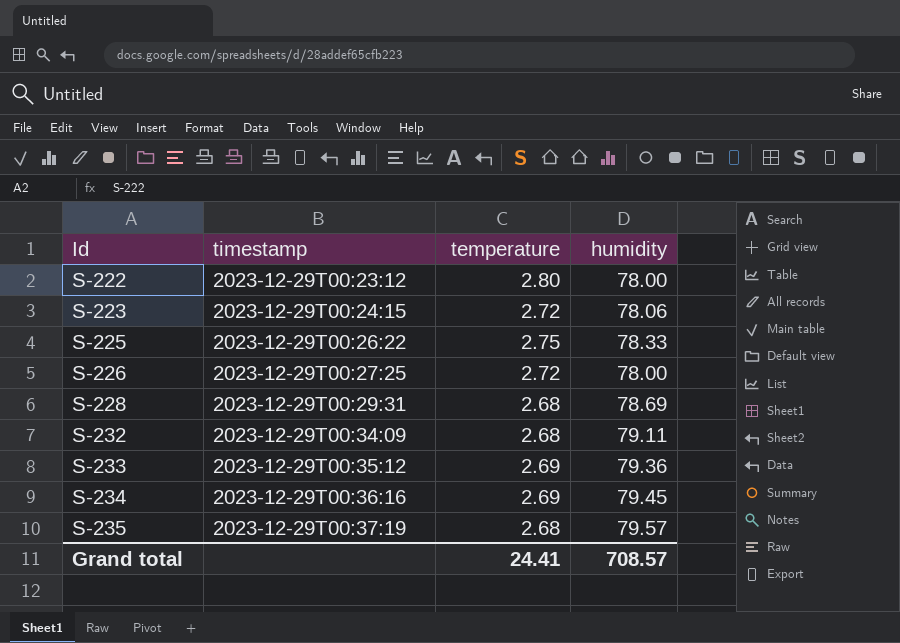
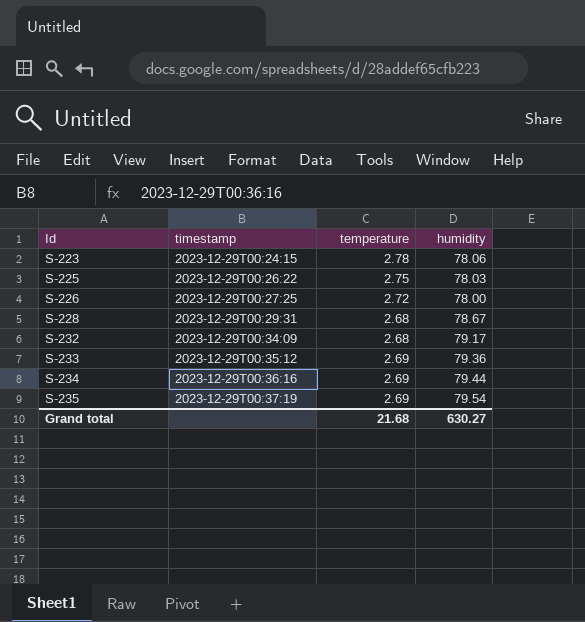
row S-222: 2023-12-29T00:23:12 | 2.80 | 78.00 -> none
S-223 | temperature: 2.72 -> 2.78
S-225 | humidity: 78.33 -> 78.03
S-228 | humidity: 78.69 -> 78.67
S-232 | humidity: 79.11 -> 79.17
S-234 | humidity: 79.45 -> 79.44
S-235 | temperature: 2.68 -> 2.69
S-235 | humidity: 79.57 -> 79.54
Grand total | temperature: 24.41 -> 21.68
Grand total | humidity: 708.57 -> 630.27

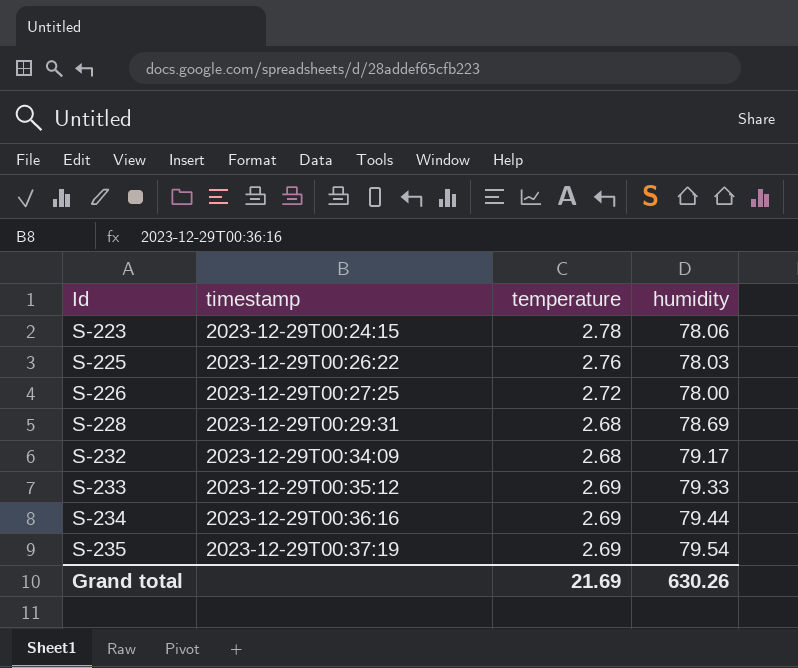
S-225 | temperature: 2.75 -> 2.76
S-228 | humidity: 78.67 -> 78.69
S-233 | humidity: 79.36 -> 79.33
Grand total | temperature: 21.68 -> 21.69
Grand total | humidity: 630.27 -> 630.26

